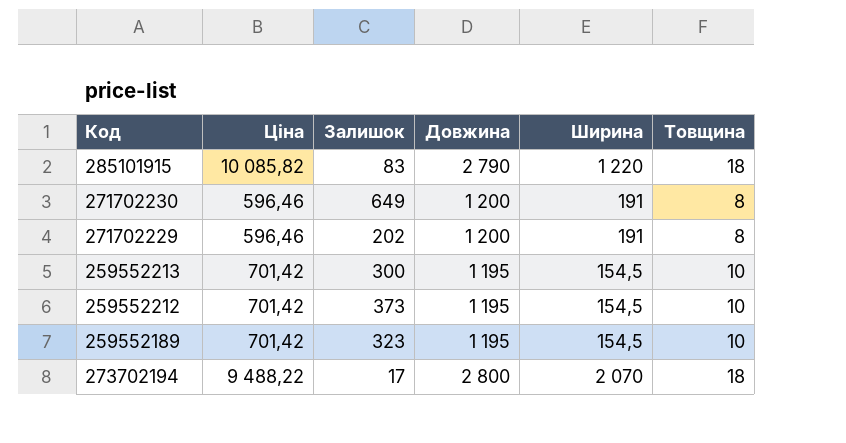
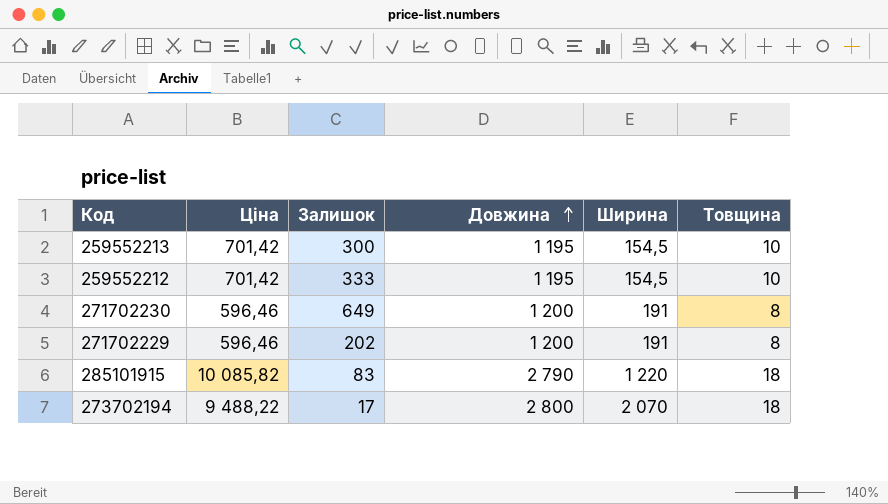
row order: none -> Довжина ascending
row 259552189: 701,42 | 323 | 1 195 | 154,5 | 10 -> none
259552212 | Залишок: 373 -> 333

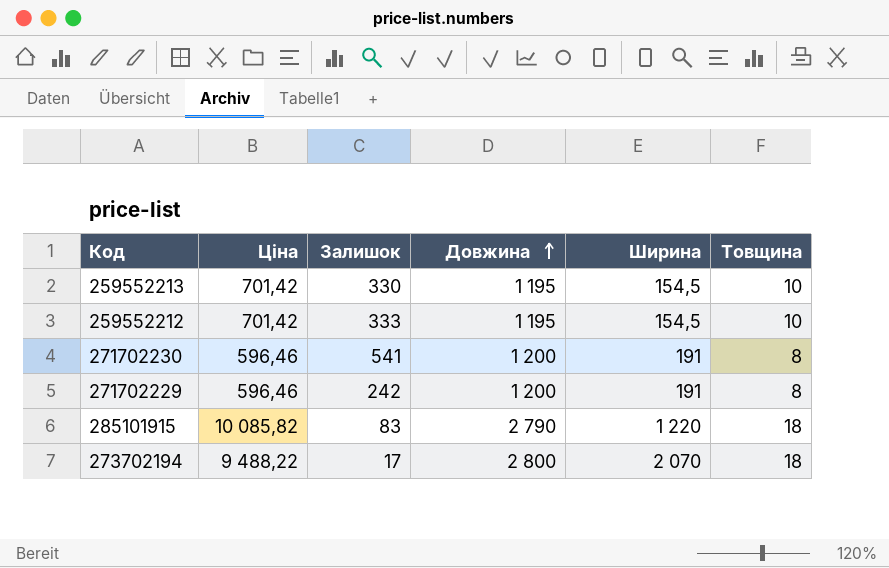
259552213 | Залишок: 300 -> 330
271702230 | Залишок: 649 -> 541
271702229 | Залишок: 202 -> 242

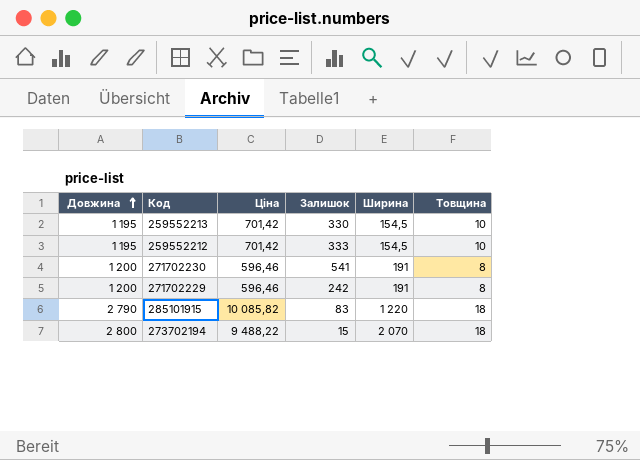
column Довжина | position: 4 -> 1
273702194 | Залишок: 17 -> 15

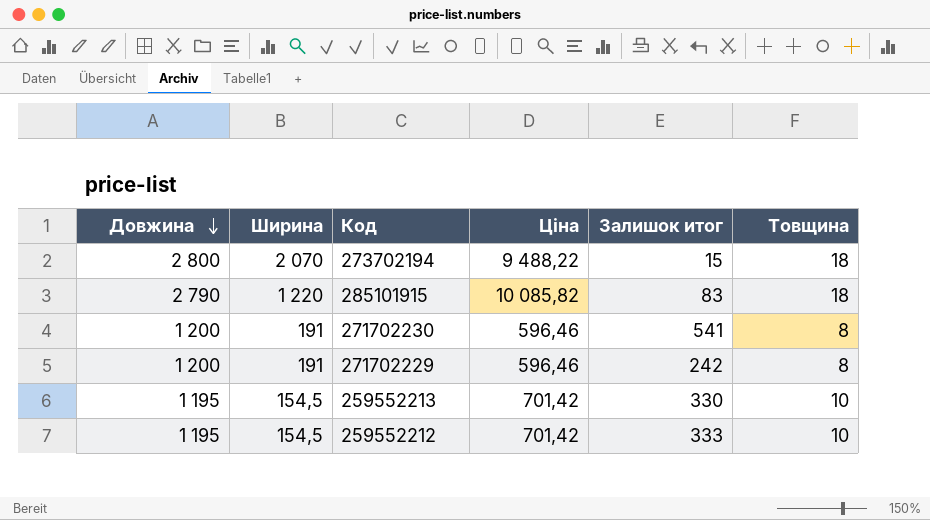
row order: Довжина ascending -> Довжина descending
column Ширина | position: 5 -> 2
column name: Залишок -> Залишок итог

